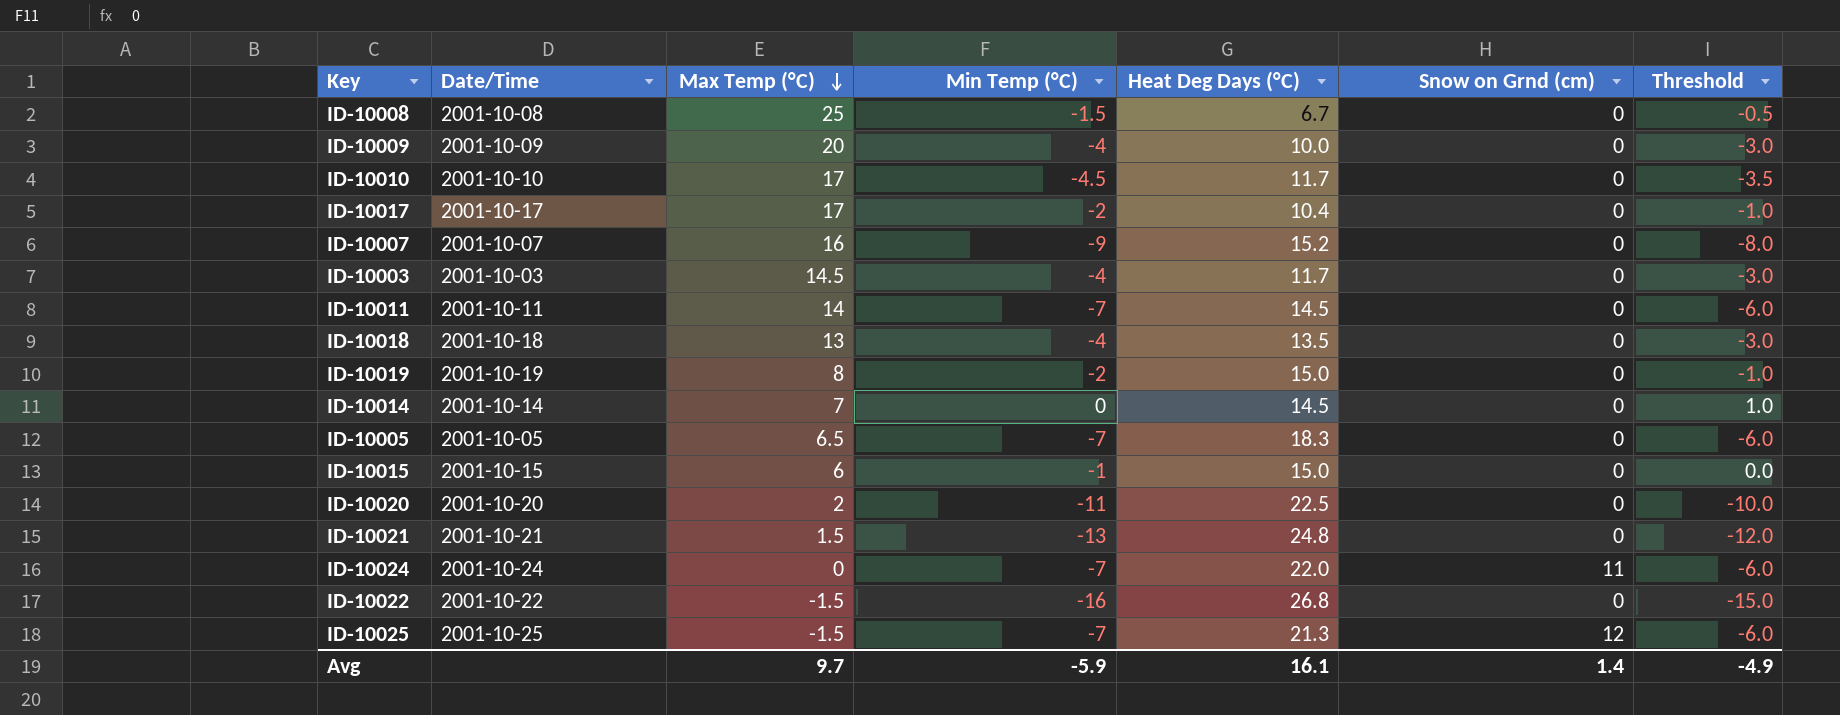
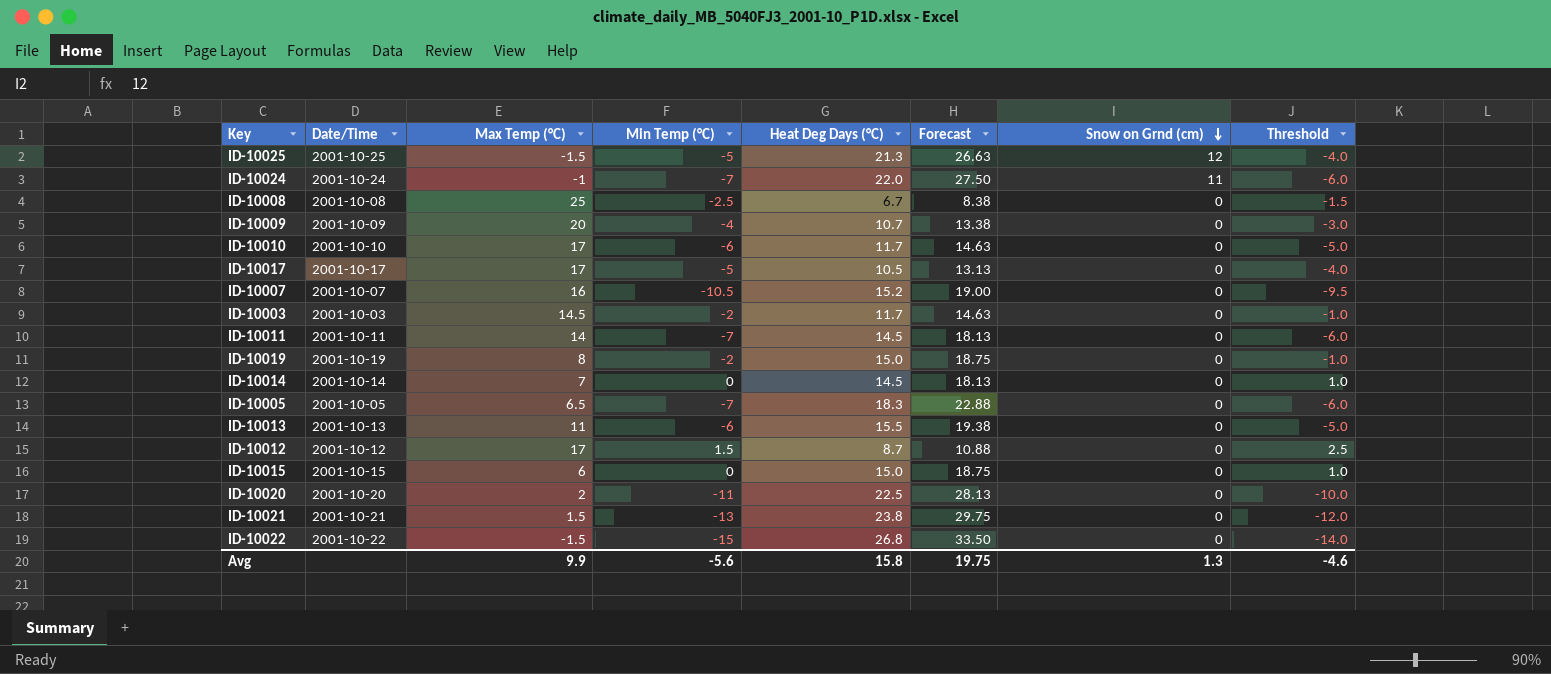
row order: Max Temp (°C) descending -> Snow on Grnd (cm) descending
column Forecast | formula: none -> [Heat Deg Days (°C)] * 1.25
row ID-10018: 2001-10-18 | 13 | -4 | 13.5 | 0 | -3.0 -> none
ID-10025 | Min Temp (°C): -7 -> -5
ID-10025 | Threshold: -6.0 -> -4.0
ID-10024 | Max Temp (°C): 0 -> -1
ID-10008 | Min Temp (°C): -1.5 -> -2.5
ID-10008 | Threshold: -0.5 -> -1.5
ID-10009 | Heat Deg Days (°C): 10.0 -> 10.7
ID-10010 | Min Temp (°C): -4.5 -> -6
ID-10010 | Threshold: -3.5 -> -5.0
ID-10017 | Min Temp (°C): -2 -> -5
ID-10017 | Heat Deg Days (°C): 10.4 -> 10.5
ID-10017 | Threshold: -1.0 -> -4.0
ID-10007 | Min Temp (°C): -9 -> -10.5
ID-10007 | Threshold: -8.0 -> -9.5
ID-10003 | Min Temp (°C): -4 -> -2
ID-10003 | Threshold: -3.0 -> -1.0
row ID-10013: none -> 2001-10-13 | 11 | -6 | 15.5 | 19.38 | 0 | -5.0
row ID-10012: none -> 2001-10-12 | 17 | 1.5 | 8.7 | 10.88 | 0 | 2.5
ID-10015 | Min Temp (°C): -1 -> 0
ID-10015 | Threshold: 0.0 -> 1.0
ID-10021 | Heat Deg Days (°C): 24.8 -> 23.8
ID-10022 | Min Temp (°C): -16 -> -15
ID-10022 | Threshold: -15.0 -> -14.0
Avg | Max Temp (°C): 9.7 -> 9.9
Avg | Min Temp (°C): -5.9 -> -5.6
Avg | Heat Deg Days (°C): 16.1 -> 15.8
Avg | Snow on Grnd (cm): 1.4 -> 1.3
Avg | Threshold: -4.9 -> -4.6

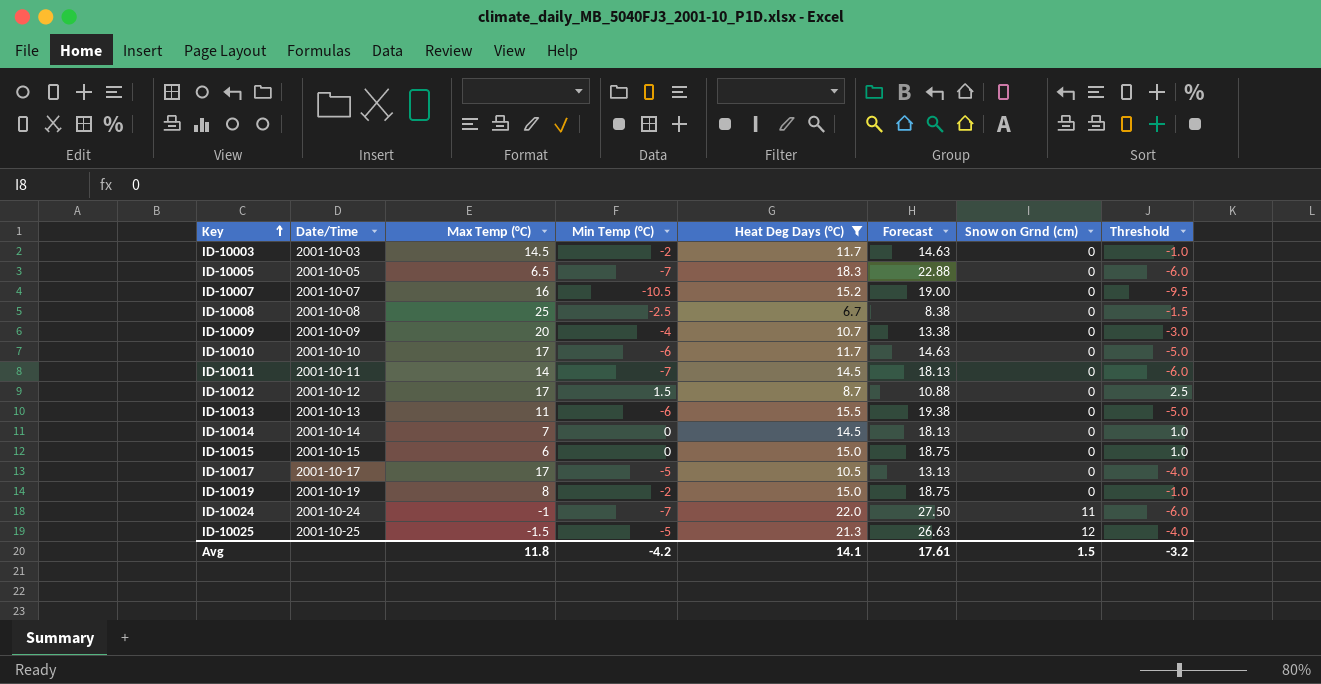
filter: none -> Heat Deg Days (°C) <= 22.0
row order: Snow on Grnd (cm) descending -> Key ascending
Avg | Max Temp (°C): 9.9 -> 11.8
Avg | Min Temp (°C): -5.6 -> -4.2
Avg | Heat Deg Days (°C): 15.8 -> 14.1
Avg | Forecast: 19.75 -> 17.61
Avg | Snow on Grnd (cm): 1.3 -> 1.5
Avg | Threshold: -4.6 -> -3.2

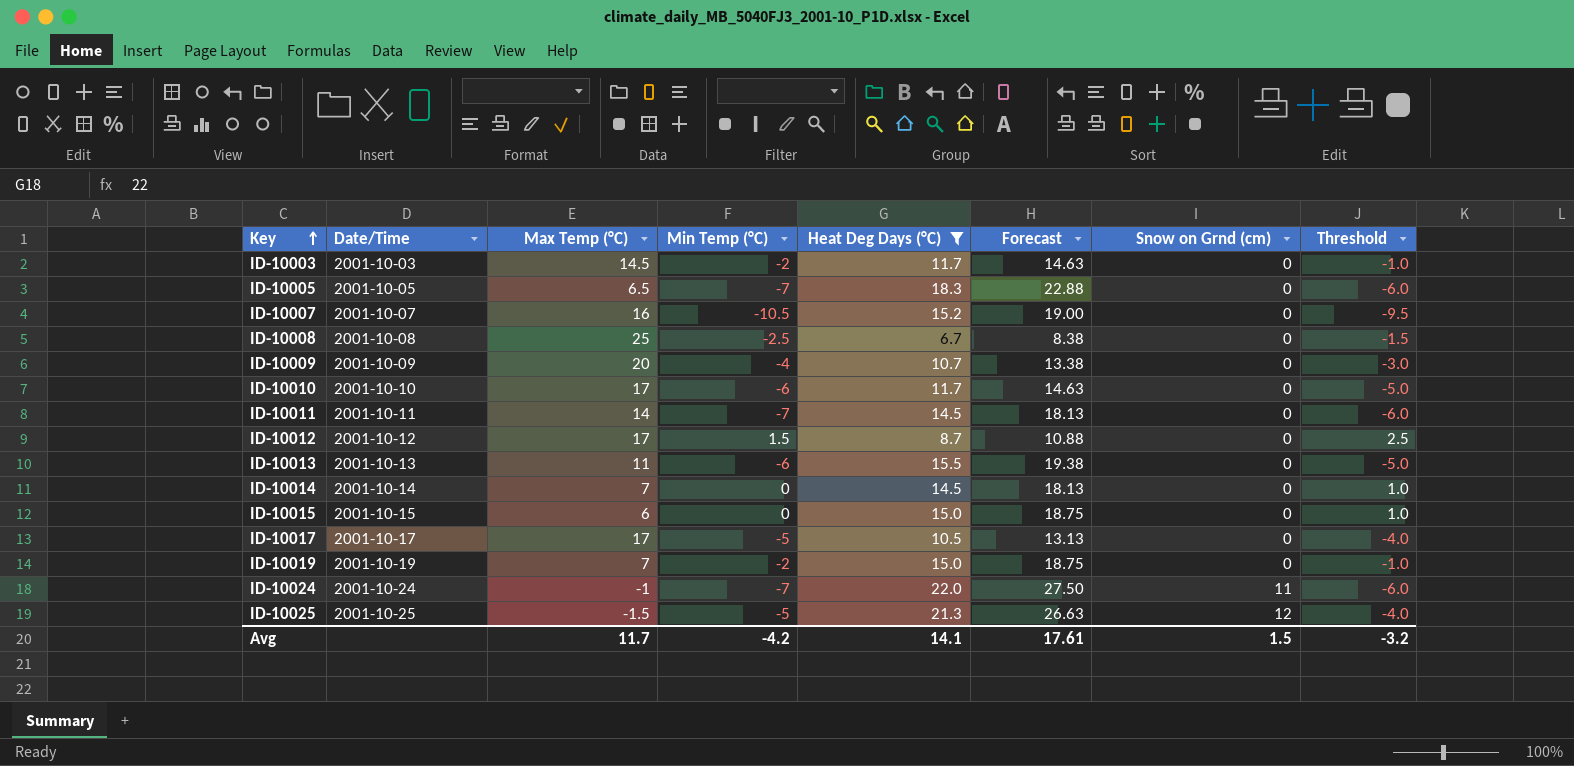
ID-10019 | Max Temp (°C): 8 -> 7
Avg | Max Temp (°C): 11.8 -> 11.7

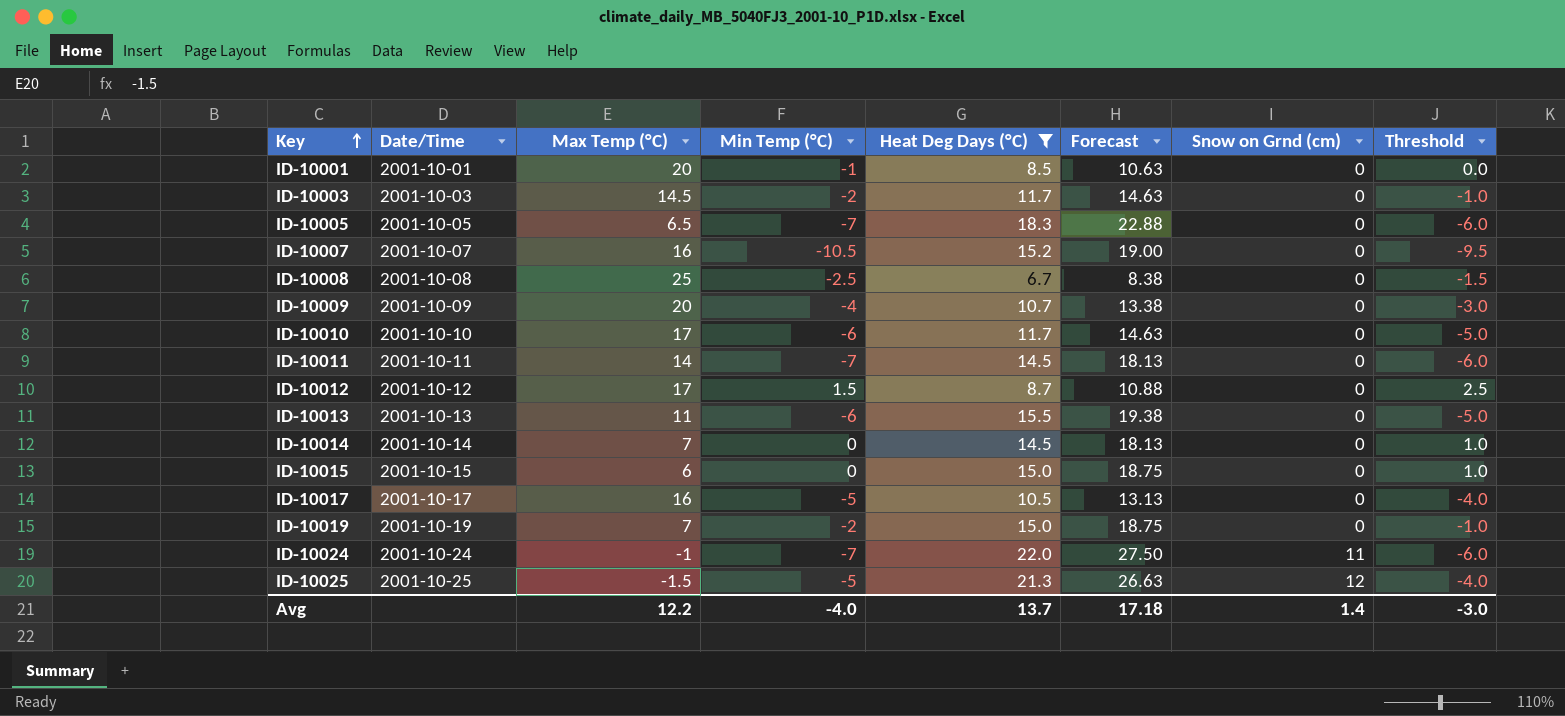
row ID-10001: none -> 2001-10-01 | 20 | -1 | 8.5 | 10.63 | 0 | 0.0
ID-10017 | Max Temp (°C): 17 -> 16
Avg | Max Temp (°C): 11.7 -> 12.2
Avg | Min Temp (°C): -4.2 -> -4.0
Avg | Heat Deg Days (°C): 14.1 -> 13.7
Avg | Forecast: 17.61 -> 17.18
Avg | Snow on Grnd (cm): 1.5 -> 1.4
Avg | Threshold: -3.2 -> -3.0

